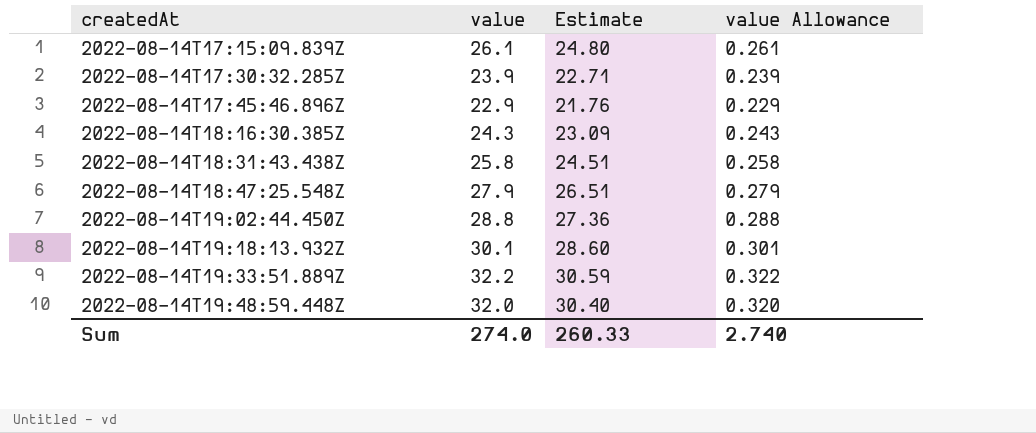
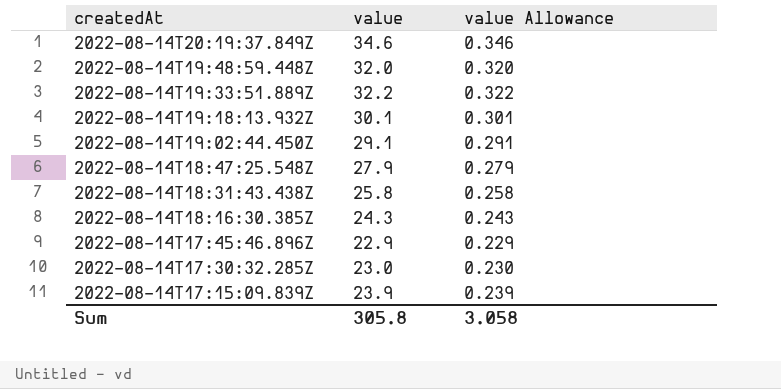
row order: createdAt ascending -> createdAt descending
column Estimate | formula: [value] * 0.95 -> none
row 2022-08-14T20:19:37.849Z: none -> 34.6 | 0.346
2022-08-14T19:02:44.450Z | value: 28.8 -> 29.1
2022-08-14T19:02:44.450Z | value Allowance: 0.288 -> 0.291
2022-08-14T17:30:32.285Z | value: 23.9 -> 23.0
2022-08-14T17:30:32.285Z | value Allowance: 0.239 -> 0.230
2022-08-14T17:15:09.839Z | value: 26.1 -> 23.9
2022-08-14T17:15:09.839Z | value Allowance: 0.261 -> 0.239
Sum | value: 274.0 -> 305.8
Sum | value Allowance: 2.740 -> 3.058

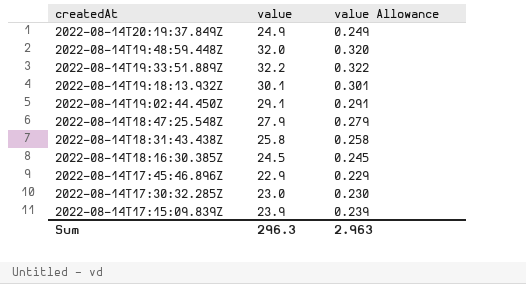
2022-08-14T20:19:37.849Z | value: 34.6 -> 24.9
2022-08-14T20:19:37.849Z | value Allowance: 0.346 -> 0.249
2022-08-14T18:16:30.385Z | value: 24.3 -> 24.5
2022-08-14T18:16:30.385Z | value Allowance: 0.243 -> 0.245
Sum | value: 305.8 -> 296.3
Sum | value Allowance: 3.058 -> 2.963

